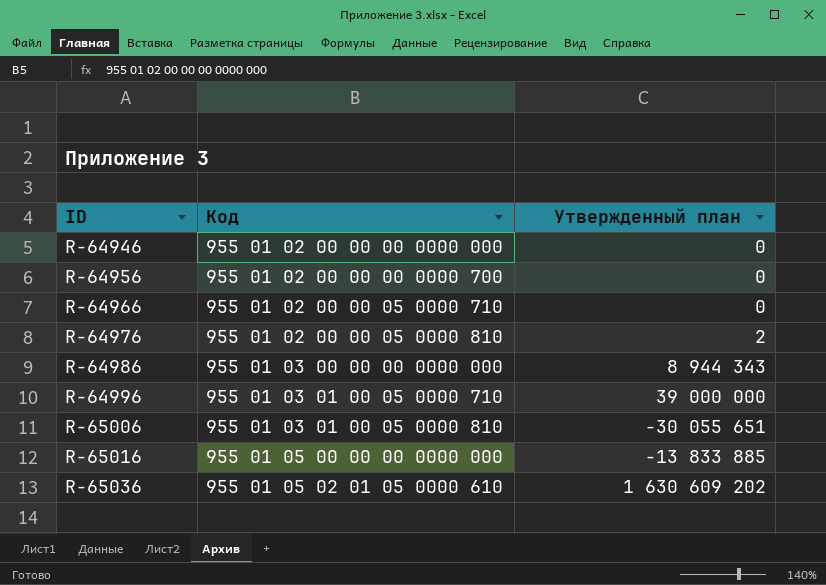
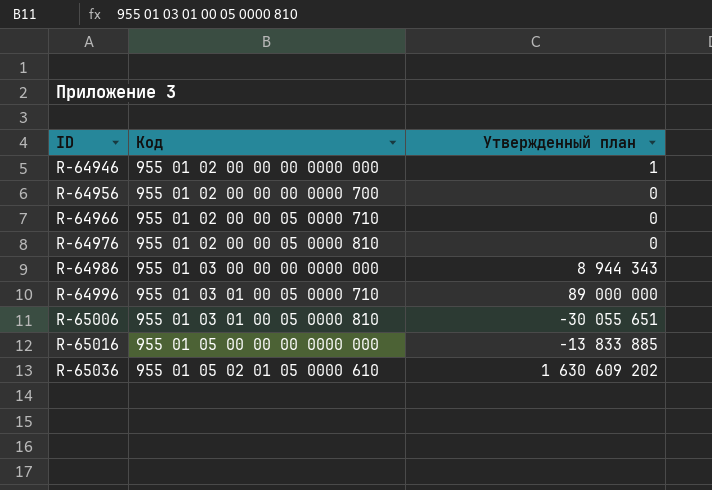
R-64946 | Утвержденный план: 0 -> 1
R-64976 | Утвержденный план: 2 -> 0
R-64996 | Утвержденный план: 39 000 000 -> 89 000 000

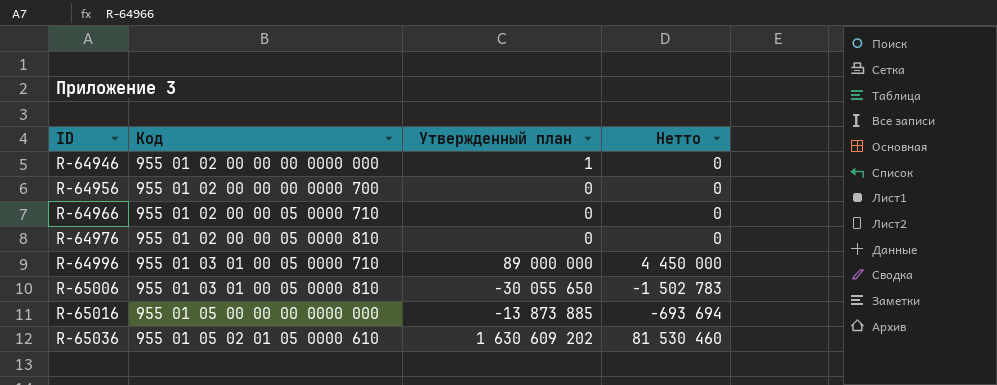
column Нетто | formula: none -> [Утвержденный план] * 0,05
row R-64986: 955 01 03 00 00 00 0000 000 | 8 944 343 -> none
R-65006 | Утвержденный план: -30 055 651 -> -30 055 650
R-65016 | Утвержденный план: -13 833 885 -> -13 873 885

